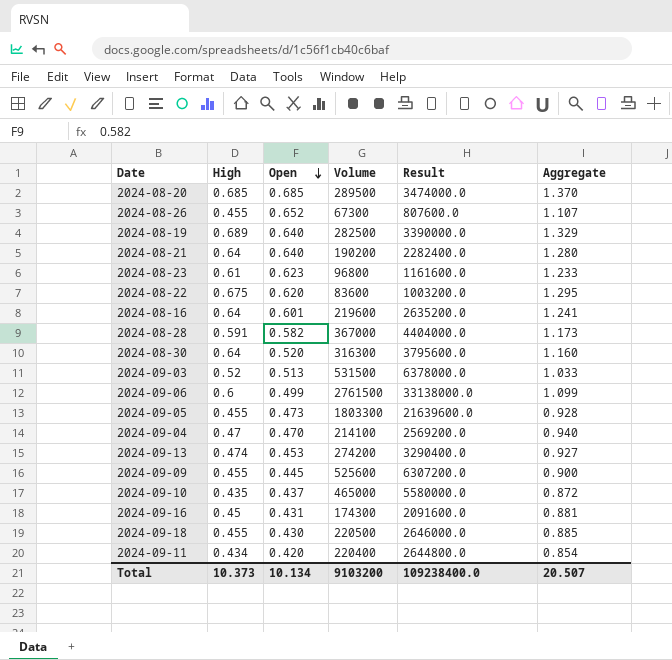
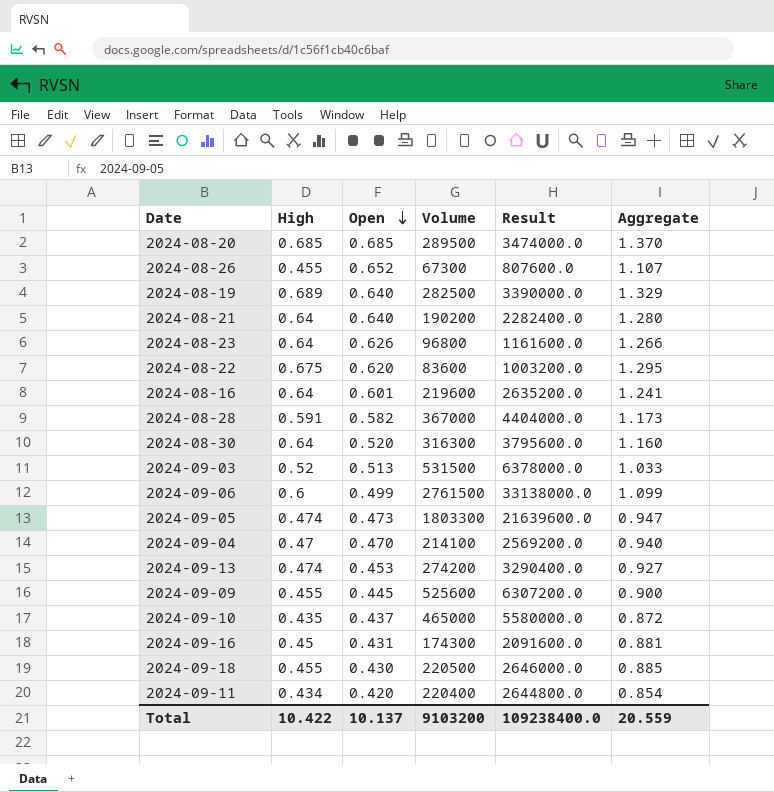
2024-08-23 | High: 0.61 -> 0.64
2024-08-23 | Open: 0.623 -> 0.626
2024-08-23 | Aggregate: 1.233 -> 1.266
2024-09-05 | High: 0.455 -> 0.474
2024-09-05 | Aggregate: 0.928 -> 0.947
Total | High: 10.373 -> 10.422
Total | Open: 10.134 -> 10.137
Total | Aggregate: 20.507 -> 20.559

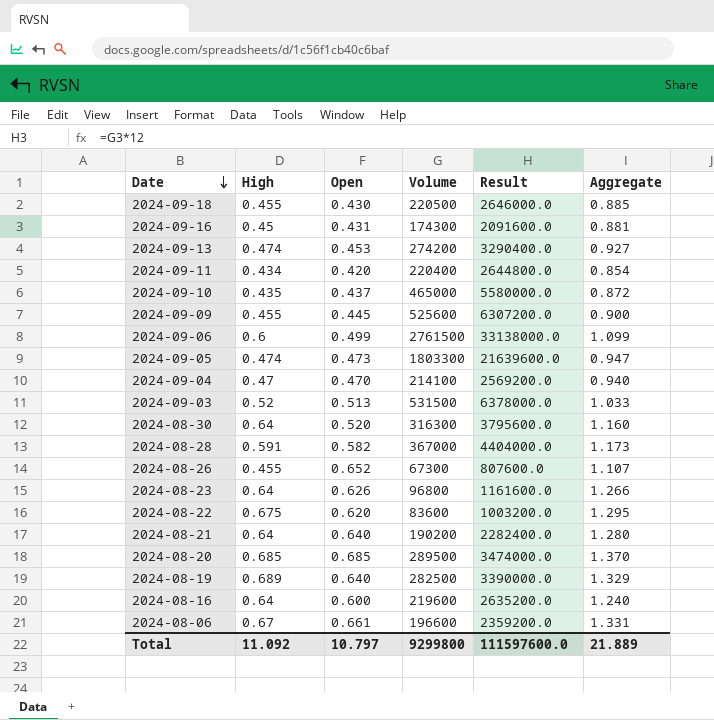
row order: Open descending -> Date descending
2024-08-16 | Open: 0.601 -> 0.600
2024-08-16 | Aggregate: 1.241 -> 1.240
row 2024-08-06: none -> 0.67 | 0.661 | 196600 | 2359200.0 | 1.331
Total | High: 10.422 -> 11.092
Total | Open: 10.137 -> 10.797
Total | Volume: 9103200 -> 9299800
Total | Result: 109238400.0 -> 111597600.0
Total | Aggregate: 20.559 -> 21.889

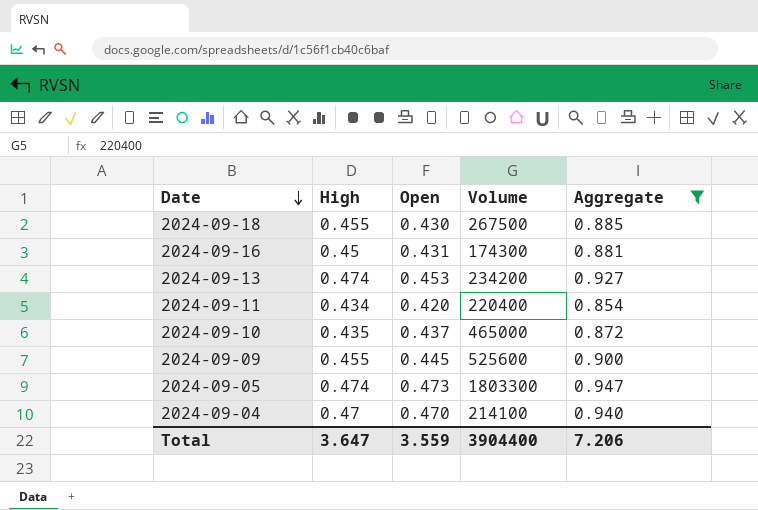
filter: none -> Aggregate <= 0.947
column Result | formula: [Volume] * 12 -> none
2024-09-18 | Volume: 220500 -> 267500
2024-09-13 | Volume: 274200 -> 234200
Total | High: 11.092 -> 3.647
Total | Open: 10.797 -> 3.559
Total | Volume: 9299800 -> 3904400
Total | Aggregate: 21.889 -> 7.206

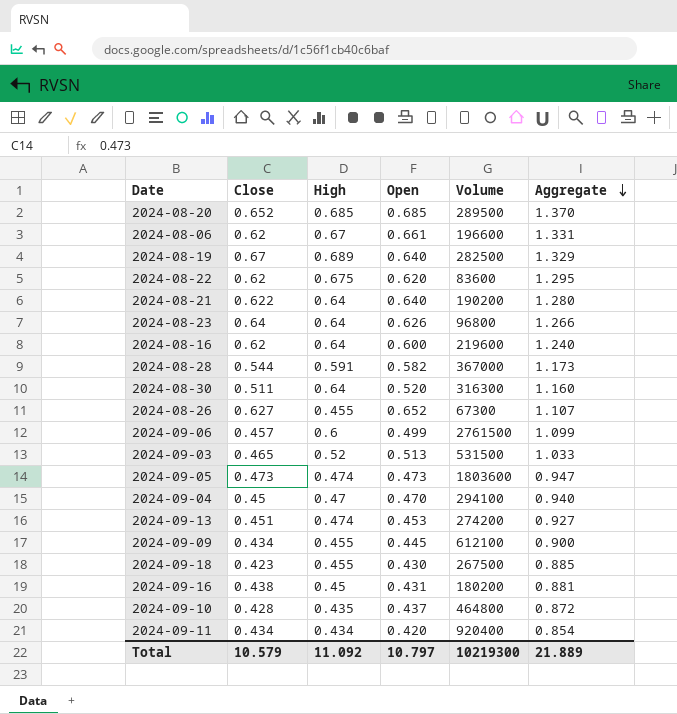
filter: Aggregate <= 0.947 -> none
row order: Date descending -> Aggregate descending
column Close | position: none -> 2
2024-09-05 | Volume: 1803300 -> 1803600
2024-09-04 | Volume: 214100 -> 294100
2024-09-13 | Volume: 234200 -> 274200
2024-09-09 | Volume: 525600 -> 612100
2024-09-16 | Volume: 174300 -> 180200
2024-09-10 | Volume: 465000 -> 464800
2024-09-11 | Volume: 220400 -> 920400
Total | High: 3.647 -> 11.092
Total | Open: 3.559 -> 10.797
Total | Volume: 3904400 -> 10219300
Total | Aggregate: 7.206 -> 21.889

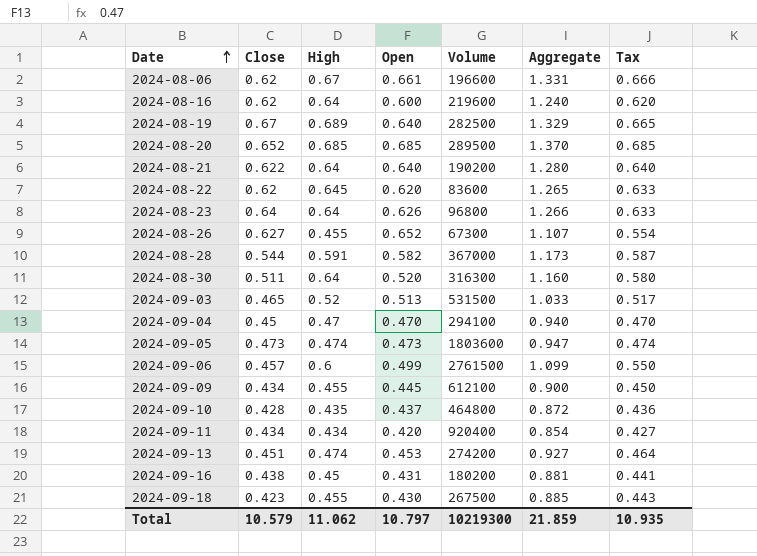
row order: Aggregate descending -> Date ascending
column Tax | formula: none -> [Aggregate] * 0.5
2024-08-22 | High: 0.675 -> 0.645
2024-08-22 | Aggregate: 1.295 -> 1.265
Total | High: 11.092 -> 11.062
Total | Aggregate: 21.889 -> 21.859

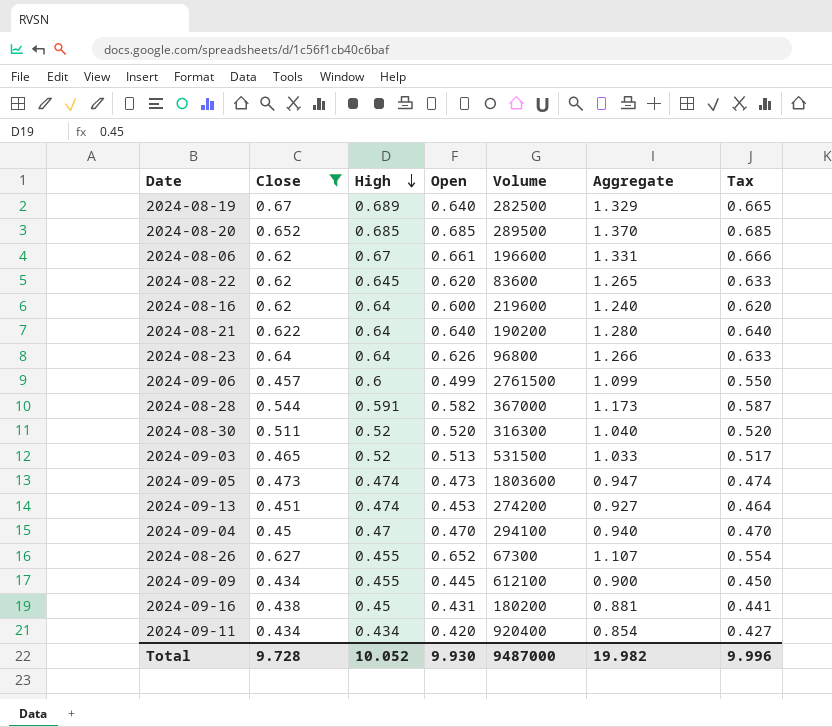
filter: none -> Close >= 0.434
row order: Date ascending -> High descending
2024-08-30 | High: 0.64 -> 0.52
2024-08-30 | Aggregate: 1.160 -> 1.040
2024-08-30 | Tax: 0.580 -> 0.520
Total | Close: 10.579 -> 9.728
Total | High: 11.062 -> 10.052
Total | Open: 10.797 -> 9.930
Total | Volume: 10219300 -> 9487000
Total | Aggregate: 21.859 -> 19.982
Total | Tax: 10.935 -> 9.996

